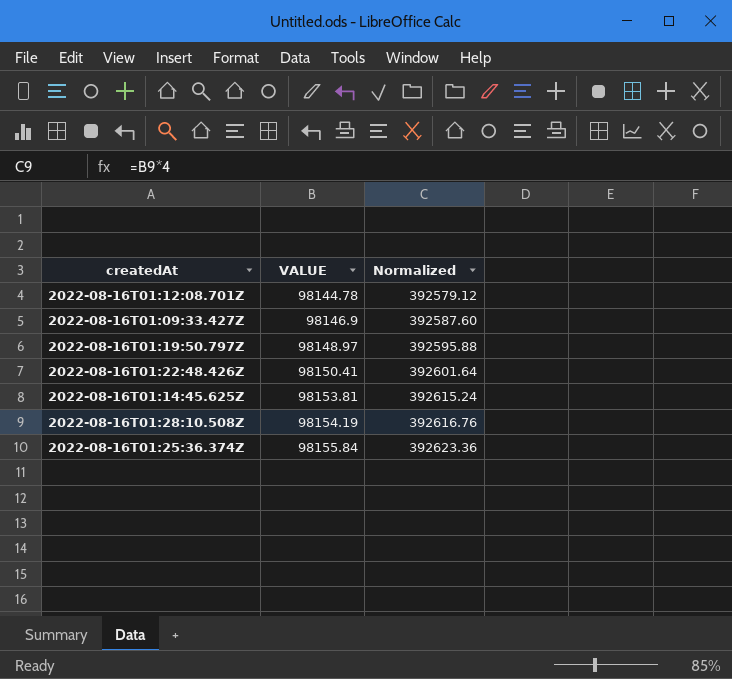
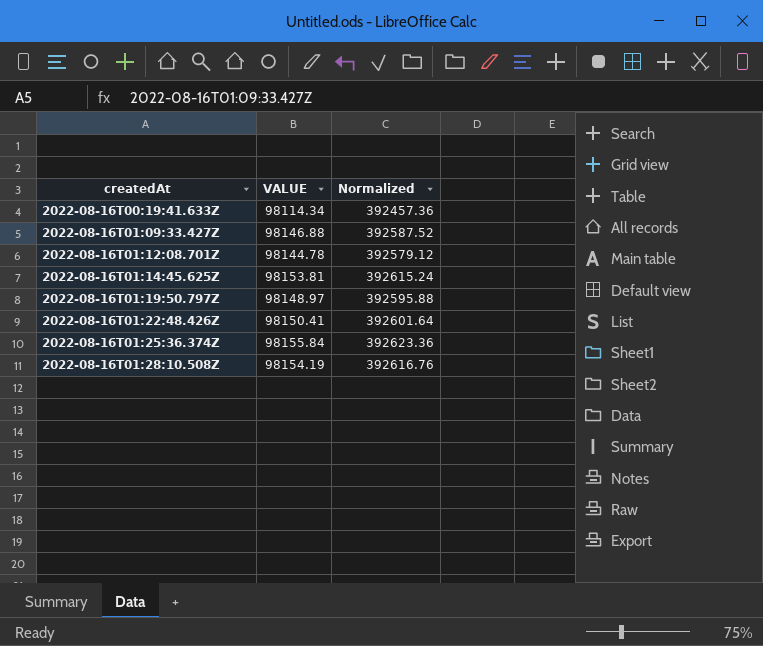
row order: VALUE ascending -> createdAt ascending
row 2022-08-16T00:19:41.633Z: none -> 98114.34 | 392457.36
2022-08-16T01:09:33.427Z | VALUE: 98146.9 -> 98146.88
2022-08-16T01:09:33.427Z | Normalized: 392587.60 -> 392587.52

